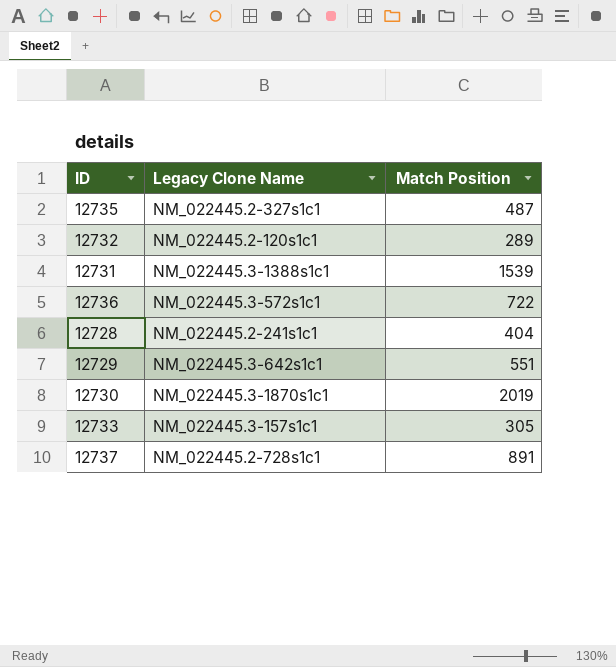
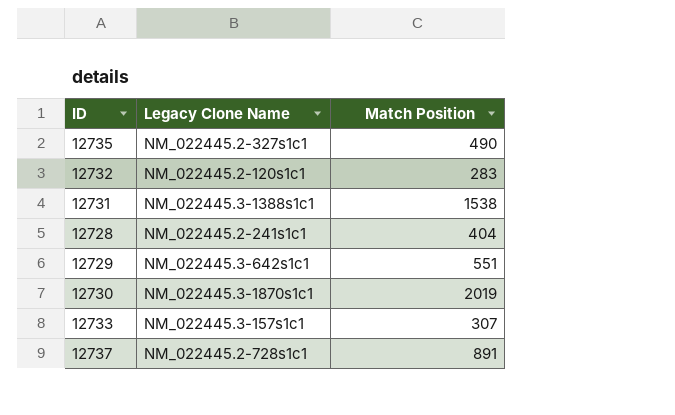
row 12736: NM_022445.3-572s1c1 | 722 -> none
12735 | Match Position: 487 -> 490
12732 | Match Position: 289 -> 283
12731 | Match Position: 1539 -> 1538
12733 | Match Position: 305 -> 307

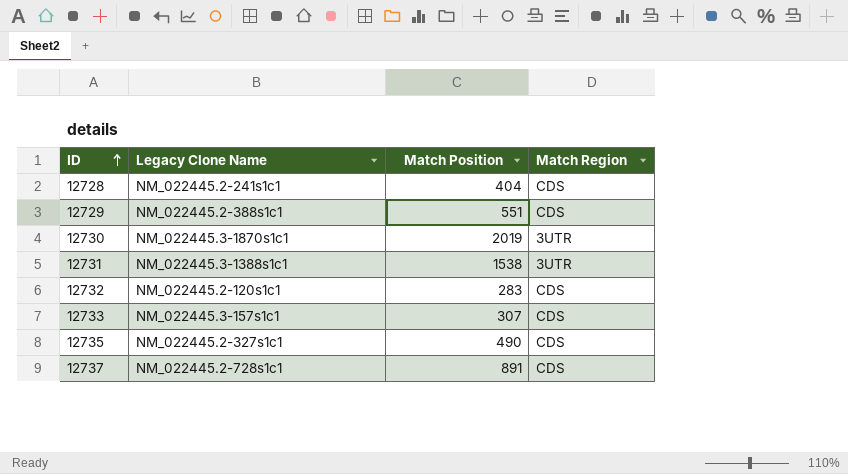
row order: none -> ID ascending
column Match Region | position: none -> 4
12729 | Legacy Clone Name: NM_022445.3-642s1c1 -> NM_022445.2-388s1c1

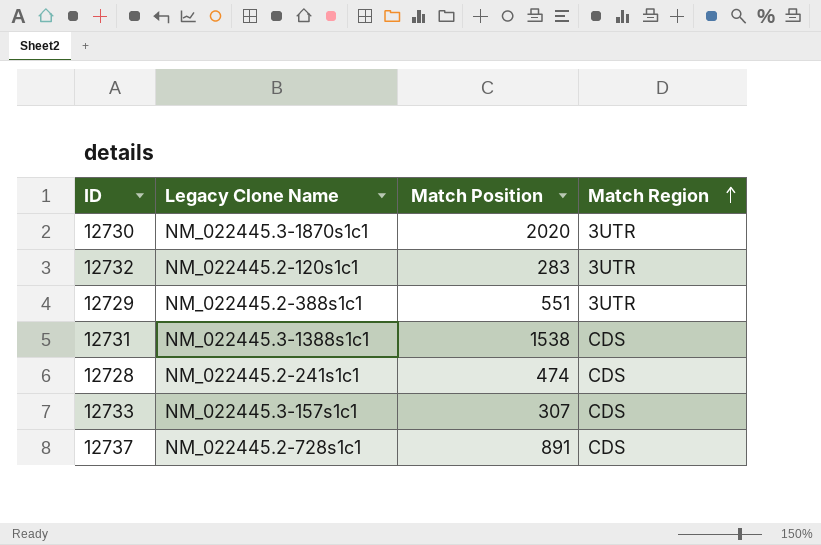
row order: ID ascending -> Match Region ascending
row 12735: NM_022445.2-327s1c1 | 490 | CDS -> none
12730 | Match Position: 2019 -> 2020
12732 | Match Region: CDS -> 3UTR
12729 | Match Region: CDS -> 3UTR
12731 | Match Region: 3UTR -> CDS
12728 | Match Position: 404 -> 474

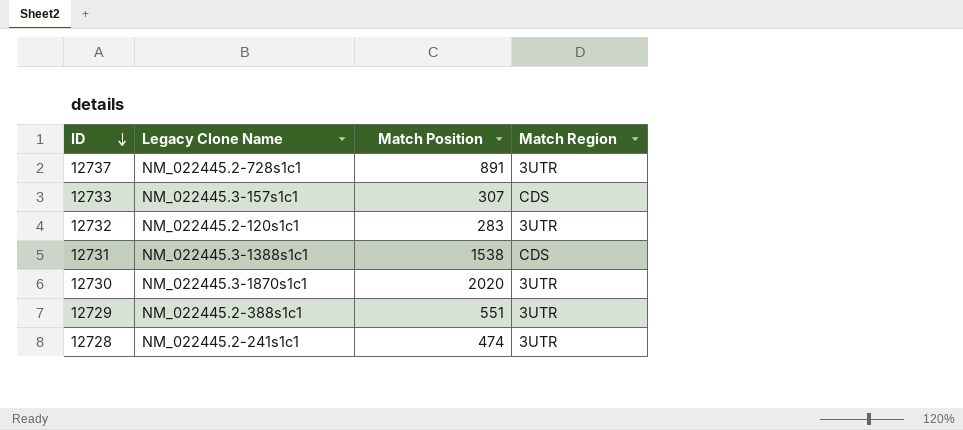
row order: Match Region ascending -> ID descending
12737 | Match Region: CDS -> 3UTR
12728 | Match Region: CDS -> 3UTR

